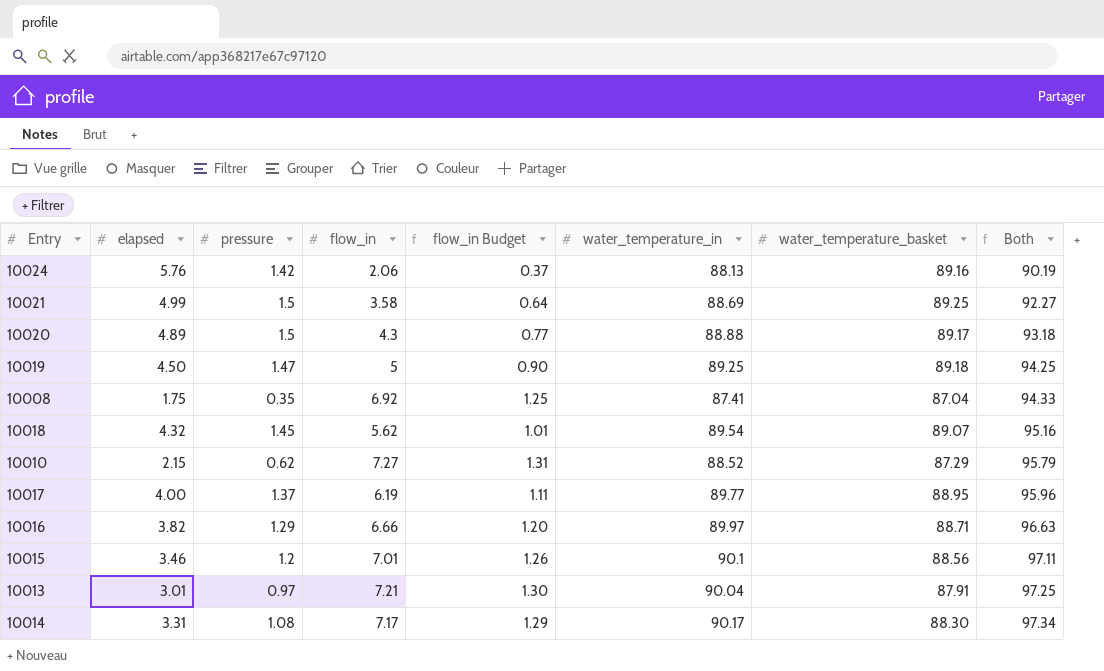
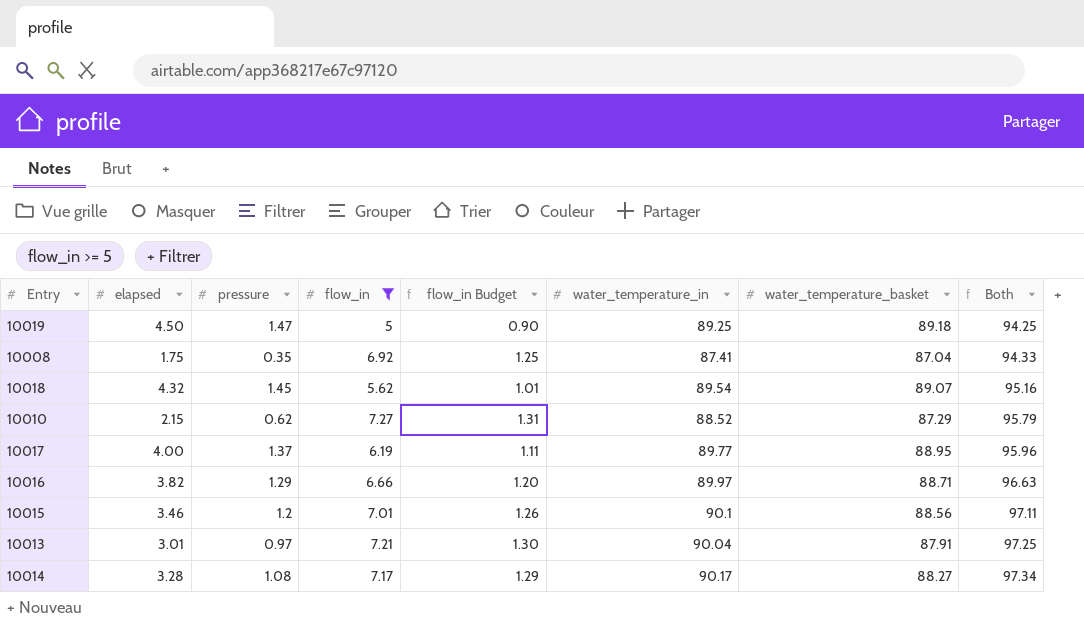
filter: none -> flow_in >= 5
10014 | elapsed: 3.31 -> 3.28
10014 | water_temperature_basket: 88.30 -> 88.27

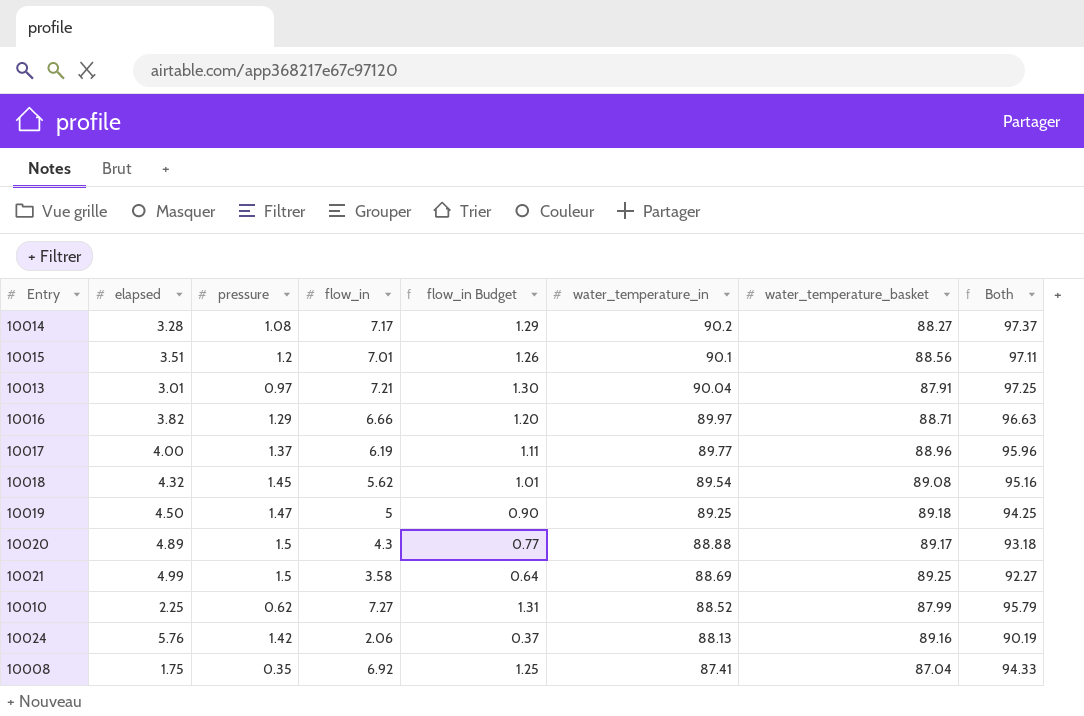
filter: flow_in >= 5 -> none
row order: Both ascending -> water_temperature_in descending
10014 | water_temperature_in: 90.17 -> 90.2
10014 | Both: 97.34 -> 97.37
10015 | elapsed: 3.46 -> 3.51
10017 | water_temperature_basket: 88.95 -> 88.96
10018 | water_temperature_basket: 89.07 -> 89.08
10010 | elapsed: 2.15 -> 2.25
10010 | water_temperature_basket: 87.29 -> 87.99

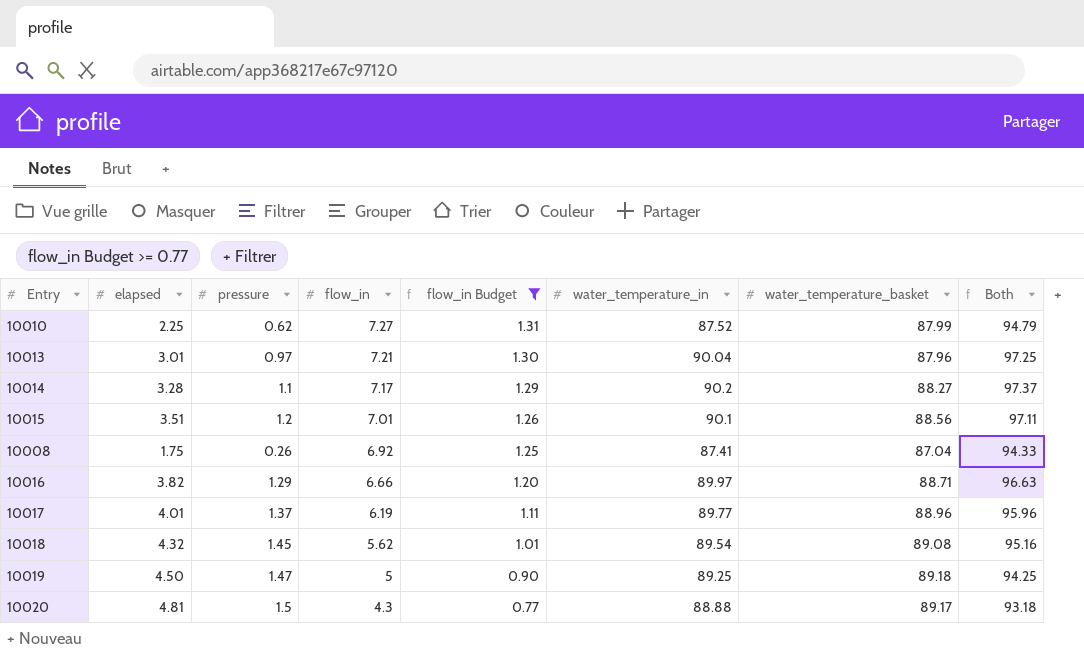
filter: none -> flow_in Budget >= 0.77
row order: water_temperature_in descending -> flow_in descending
10010 | water_temperature_in: 88.52 -> 87.52
10010 | Both: 95.79 -> 94.79
10013 | water_temperature_basket: 87.91 -> 87.96
10014 | pressure: 1.08 -> 1.1
10008 | pressure: 0.35 -> 0.26
10017 | elapsed: 4.00 -> 4.01
10020 | elapsed: 4.89 -> 4.81

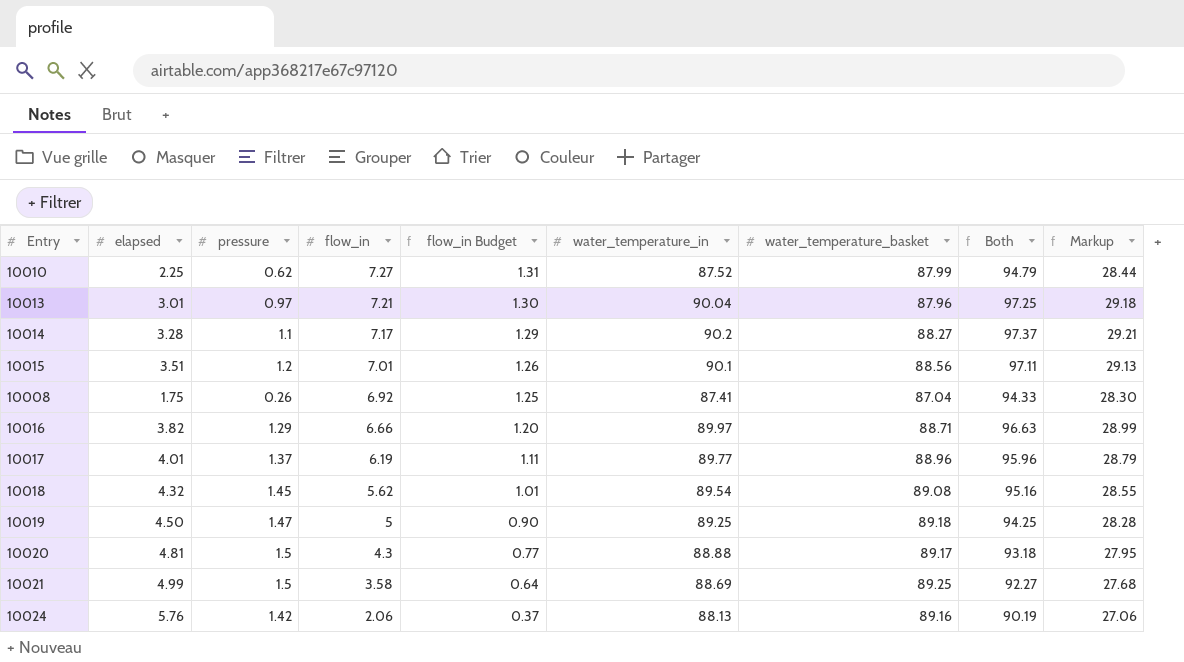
filter: flow_in Budget >= 0.77 -> none
column Markup | formula: none -> [Both] * 0.3

